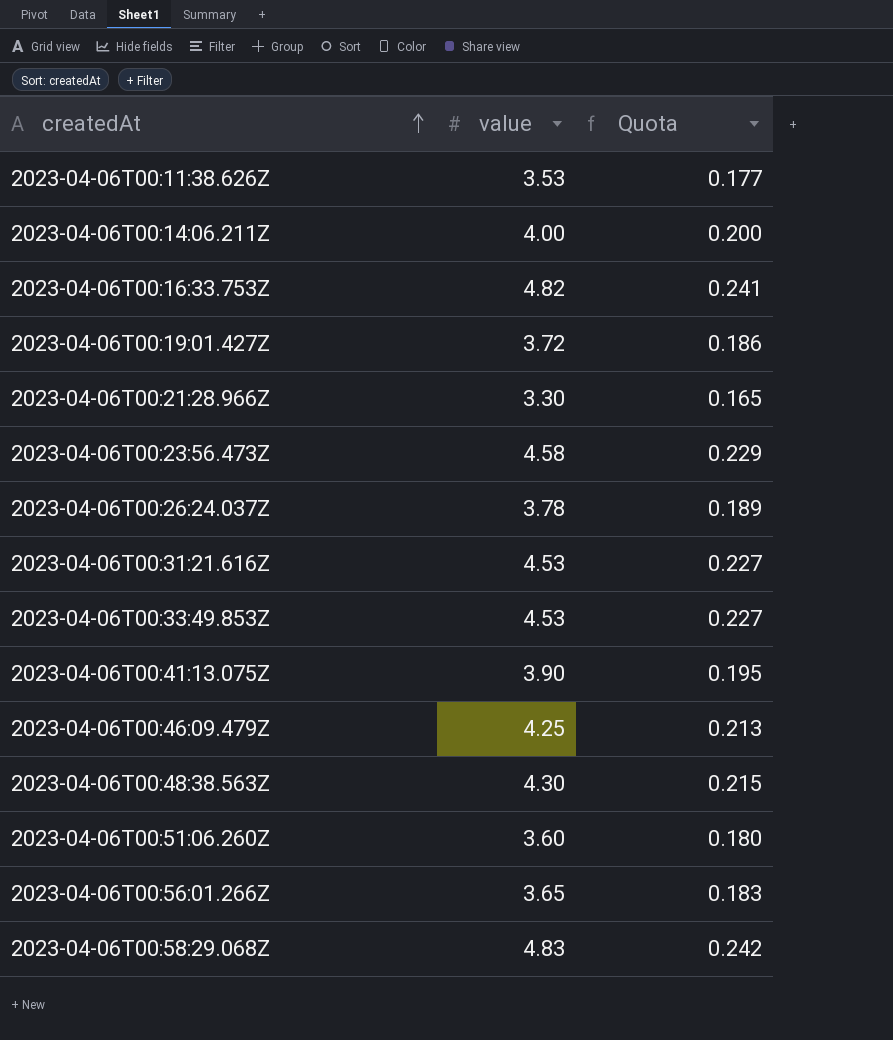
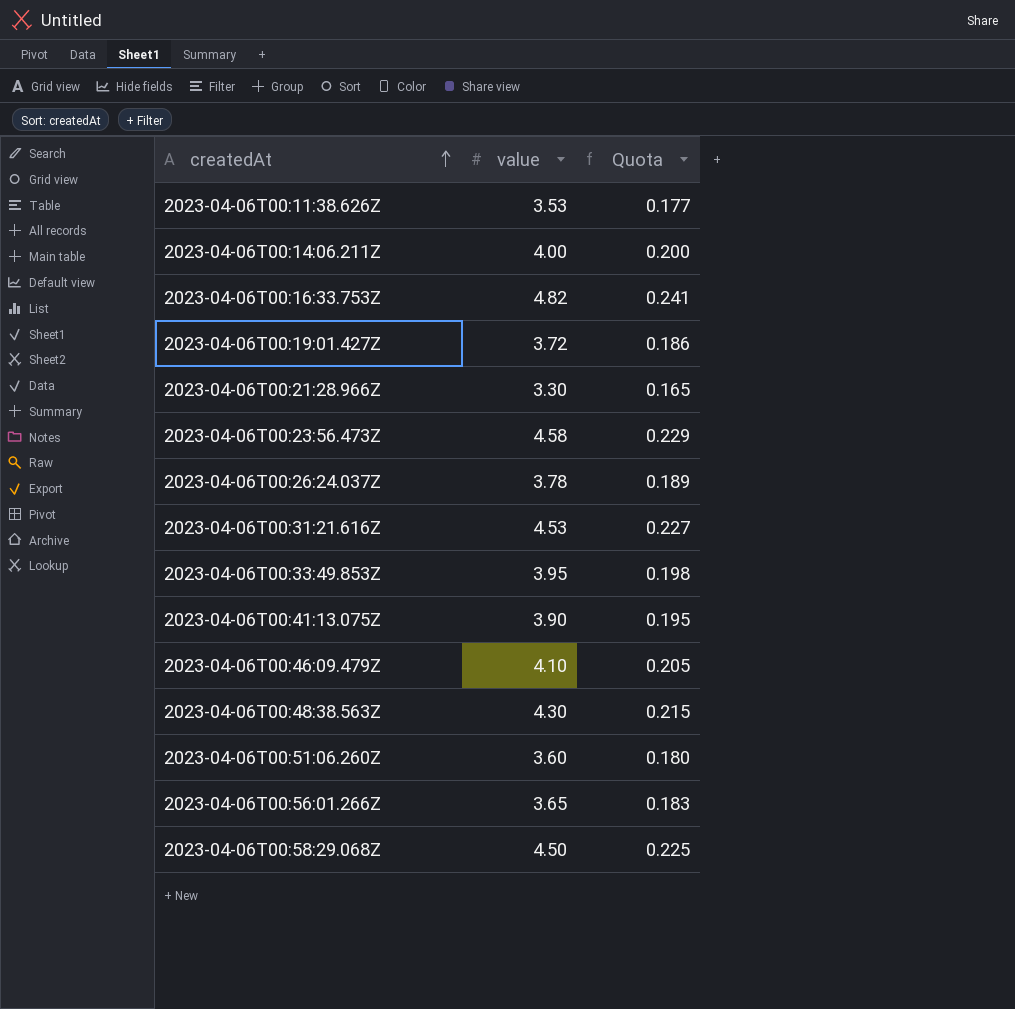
2023-04-06T00:33:49.853Z | value: 4.53 -> 3.95
2023-04-06T00:33:49.853Z | Quota: 0.227 -> 0.198
2023-04-06T00:46:09.479Z | value: 4.25 -> 4.10
2023-04-06T00:46:09.479Z | Quota: 0.213 -> 0.205
2023-04-06T00:58:29.068Z | value: 4.83 -> 4.50
2023-04-06T00:58:29.068Z | Quota: 0.242 -> 0.225

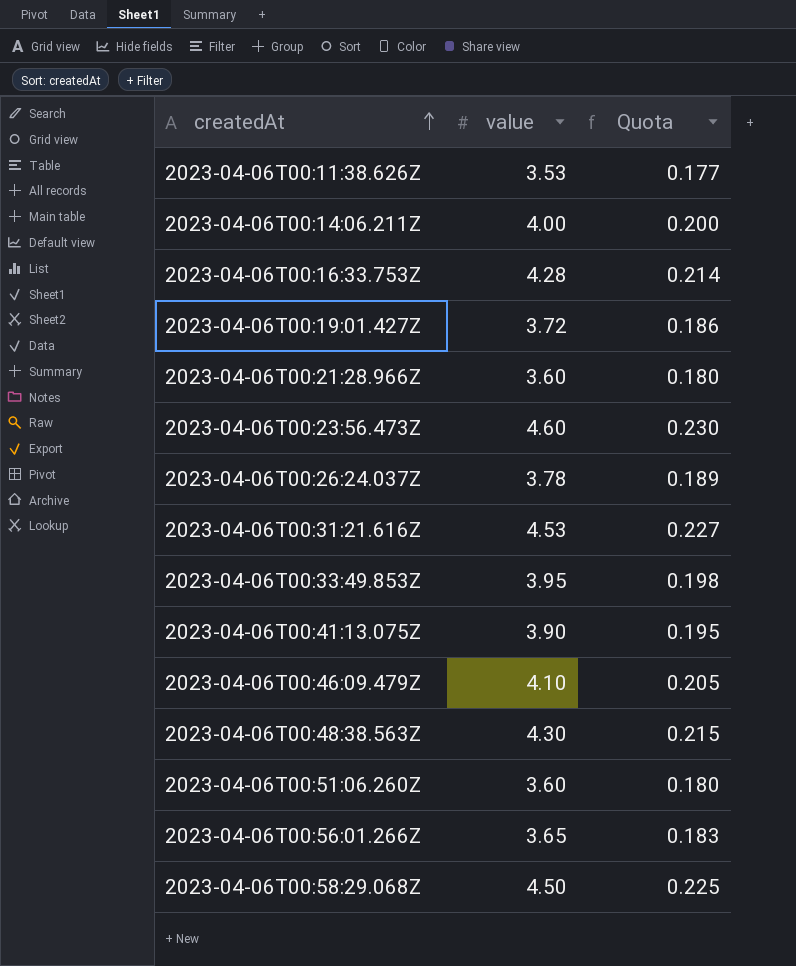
2023-04-06T00:16:33.753Z | value: 4.82 -> 4.28
2023-04-06T00:16:33.753Z | Quota: 0.241 -> 0.214
2023-04-06T00:21:28.966Z | value: 3.30 -> 3.60
2023-04-06T00:21:28.966Z | Quota: 0.165 -> 0.180
2023-04-06T00:23:56.473Z | value: 4.58 -> 4.60
2023-04-06T00:23:56.473Z | Quota: 0.229 -> 0.230

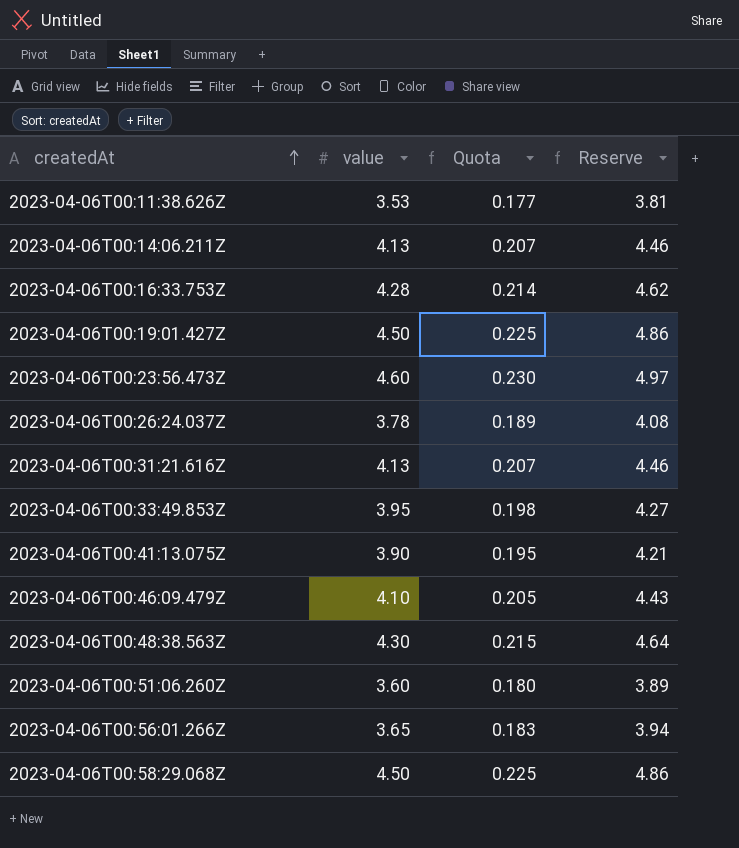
column Reserve | formula: none -> [value] * 1.08
row 2023-04-06T00:21:28.966Z: 3.60 | 0.180 -> none
2023-04-06T00:14:06.211Z | value: 4.00 -> 4.13
2023-04-06T00:14:06.211Z | Quota: 0.200 -> 0.207
2023-04-06T00:19:01.427Z | value: 3.72 -> 4.50
2023-04-06T00:19:01.427Z | Quota: 0.186 -> 0.225
2023-04-06T00:31:21.616Z | value: 4.53 -> 4.13
2023-04-06T00:31:21.616Z | Quota: 0.227 -> 0.207

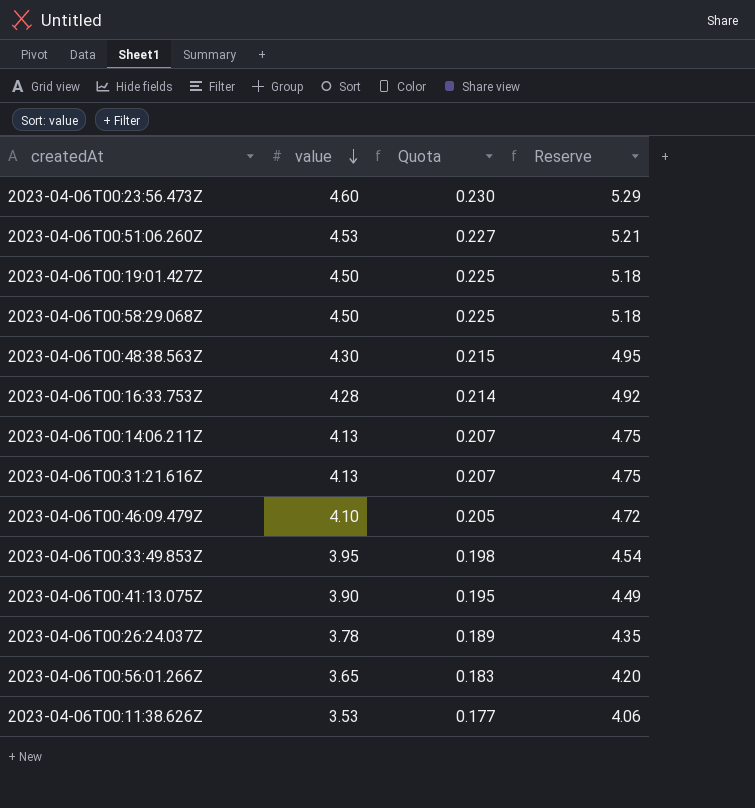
row order: createdAt ascending -> value descending
column Reserve | formula: [value] * 1.08 -> [value] * 1.15
2023-04-06T00:51:06.260Z | value: 3.60 -> 4.53
2023-04-06T00:51:06.260Z | Quota: 0.180 -> 0.227

